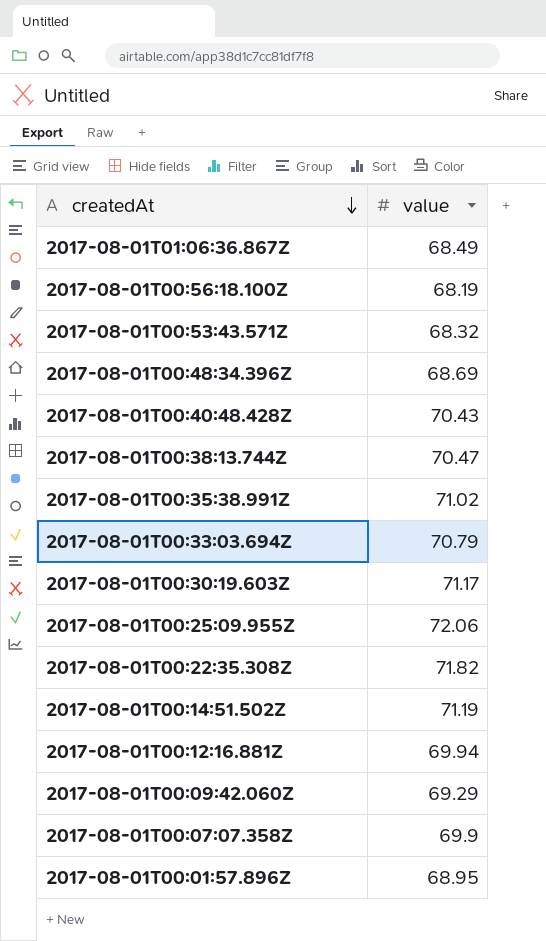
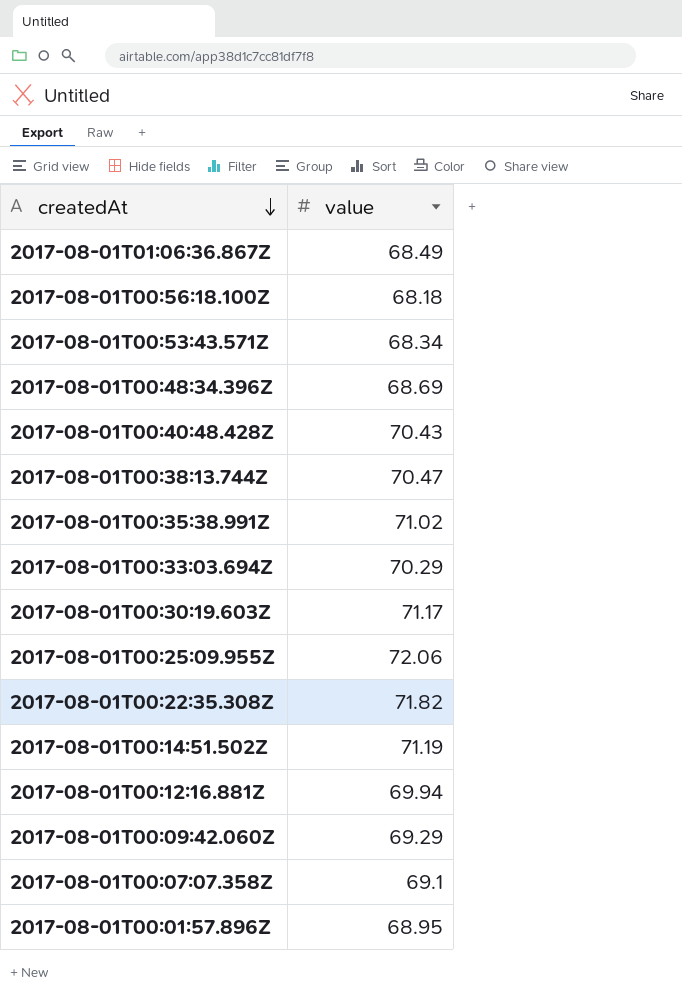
2017-08-01T00:56:18.100Z | value: 68.19 -> 68.18
2017-08-01T00:53:43.571Z | value: 68.32 -> 68.34
2017-08-01T00:33:03.694Z | value: 70.79 -> 70.29
2017-08-01T00:07:07.358Z | value: 69.9 -> 69.1

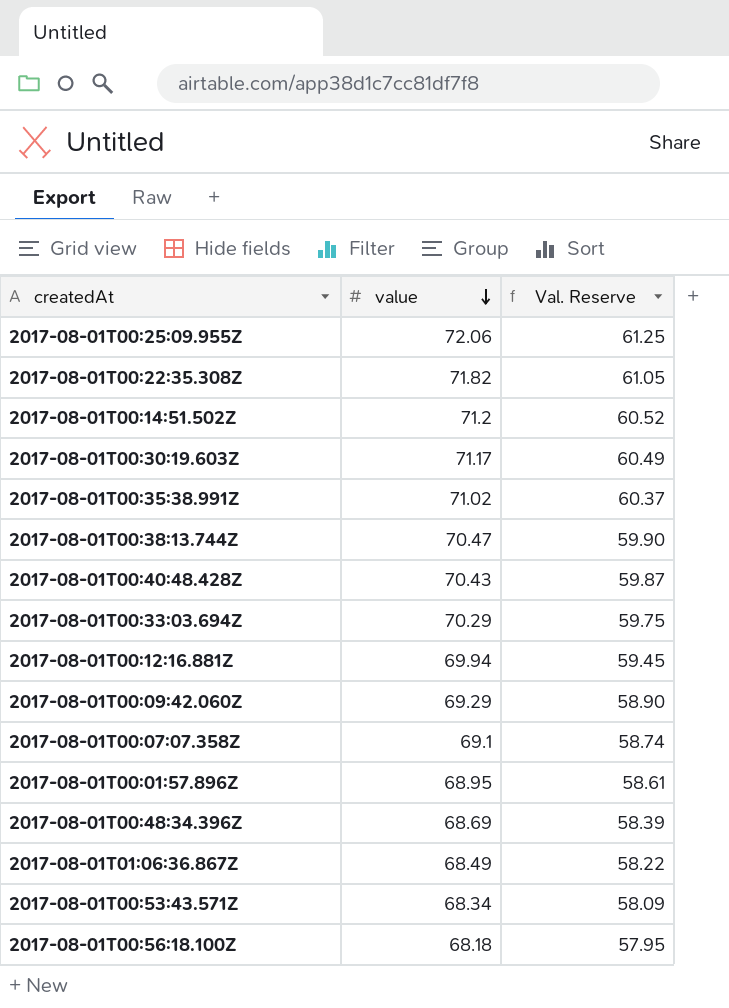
row order: createdAt descending -> value descending
column Val. Reserve | formula: none -> [value] * 0.85
2017-08-01T00:14:51.502Z | value: 71.19 -> 71.2

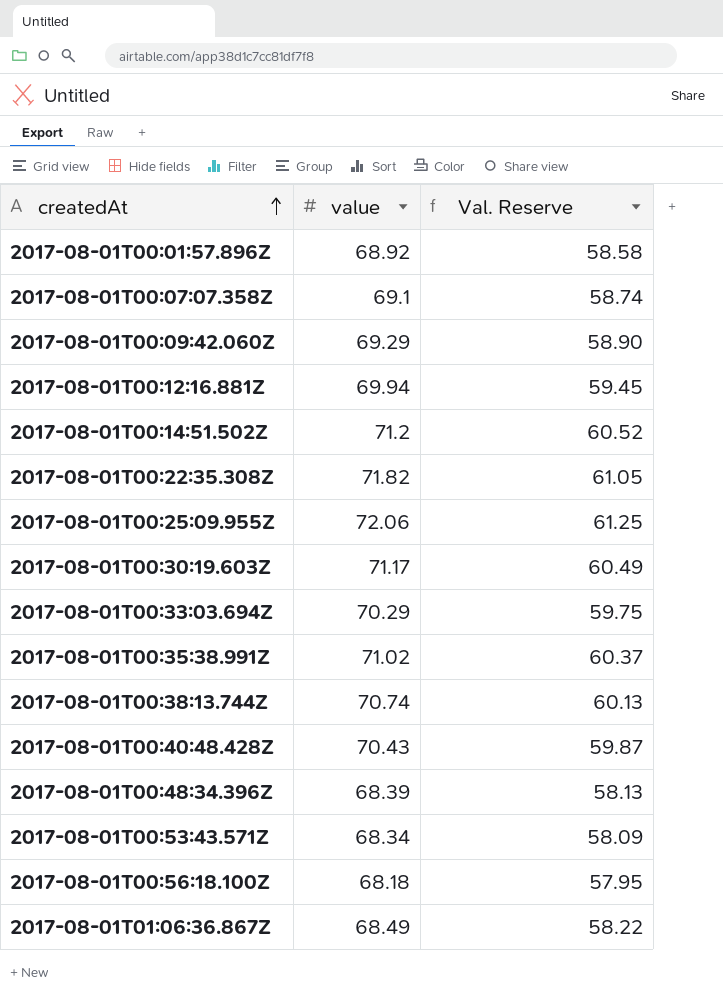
row order: value descending -> createdAt ascending
2017-08-01T00:01:57.896Z | value: 68.95 -> 68.92
2017-08-01T00:01:57.896Z | Val. Reserve: 58.61 -> 58.58
2017-08-01T00:38:13.744Z | value: 70.47 -> 70.74
2017-08-01T00:38:13.744Z | Val. Reserve: 59.90 -> 60.13
2017-08-01T00:48:34.396Z | value: 68.69 -> 68.39
2017-08-01T00:48:34.396Z | Val. Reserve: 58.39 -> 58.13

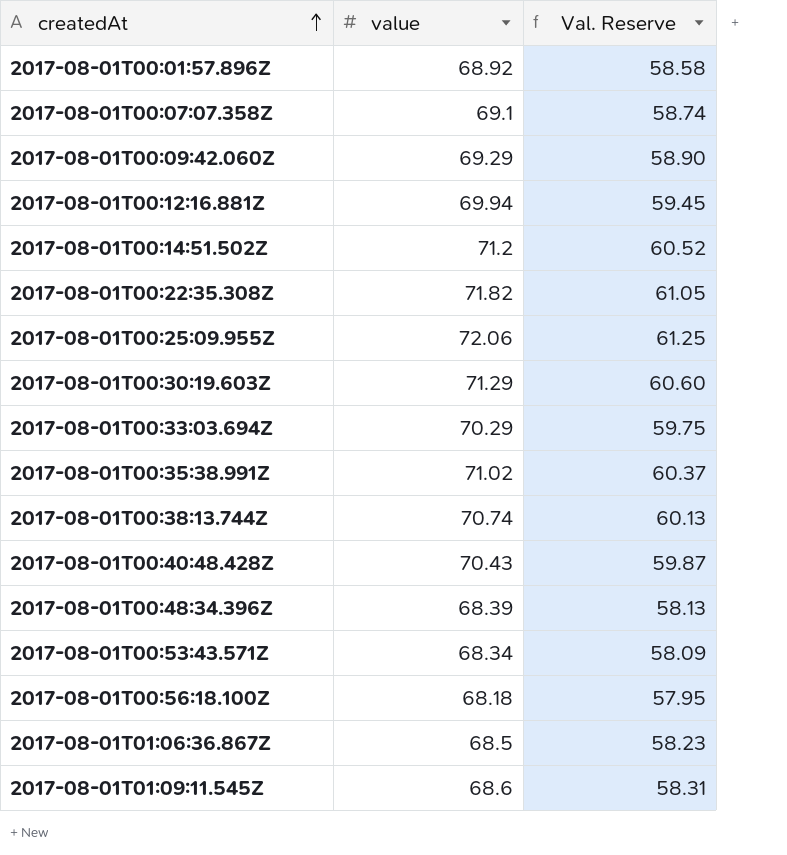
2017-08-01T00:30:19.603Z | value: 71.17 -> 71.29
2017-08-01T00:30:19.603Z | Val. Reserve: 60.49 -> 60.60
2017-08-01T01:06:36.867Z | value: 68.49 -> 68.5
2017-08-01T01:06:36.867Z | Val. Reserve: 58.22 -> 58.23
row 2017-08-01T01:09:11.545Z: none -> 68.6 | 58.31

